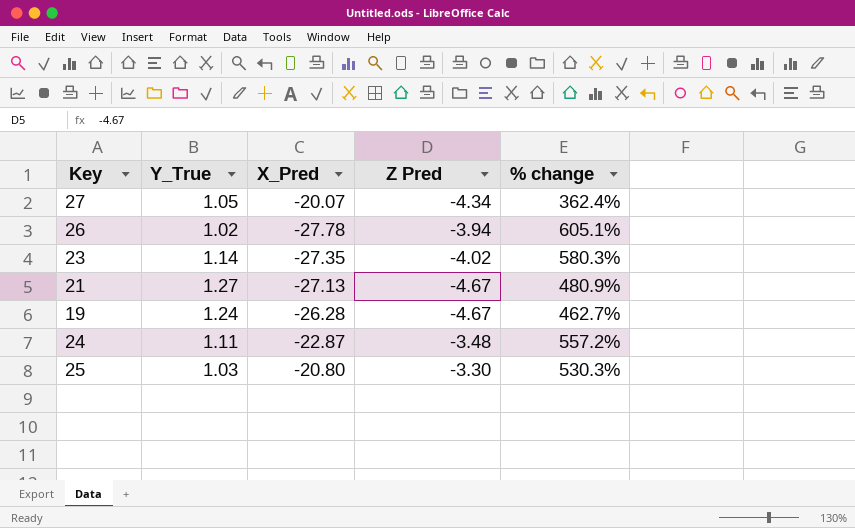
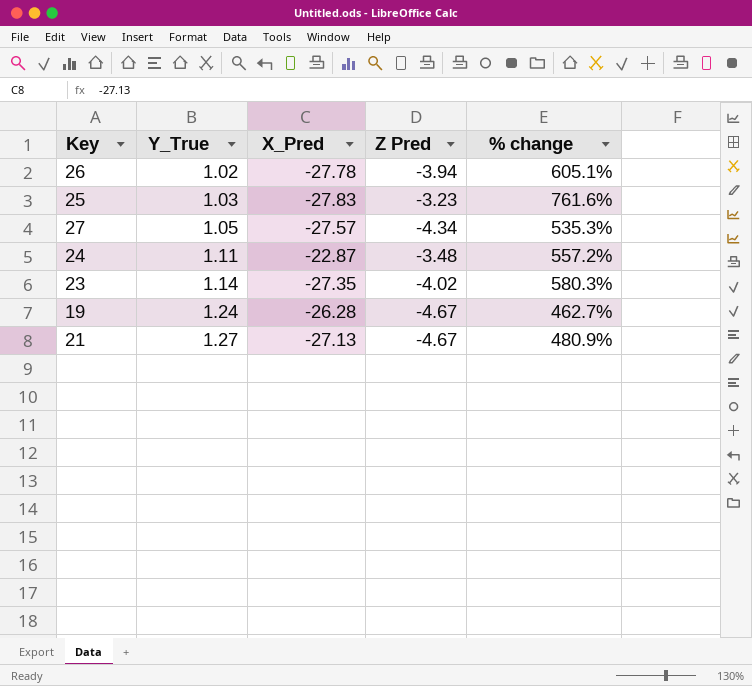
row order: none -> Y_True ascending
25 | X_Pred: -20.80 -> -27.83
25 | Z Pred: -3.30 -> -3.23
25 | % change: 530.3% -> 761.6%
27 | X_Pred: -20.07 -> -27.57
27 | % change: 362.4% -> 535.3%

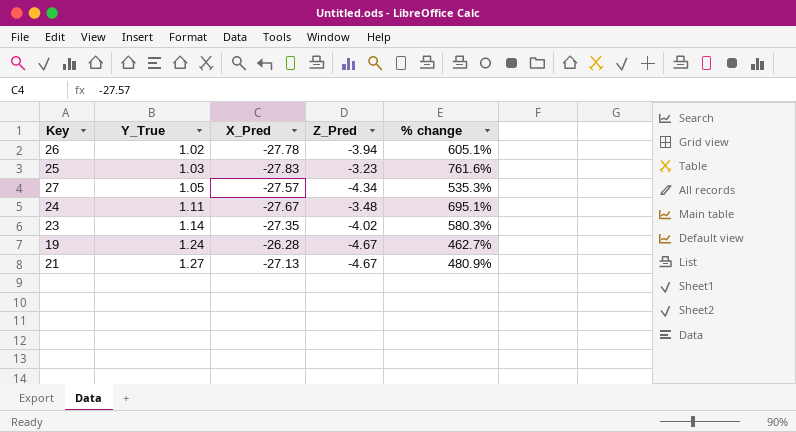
column name: Z Pred -> Z_Pred
24 | X_Pred: -22.87 -> -27.67
24 | % change: 557.2% -> 695.1%

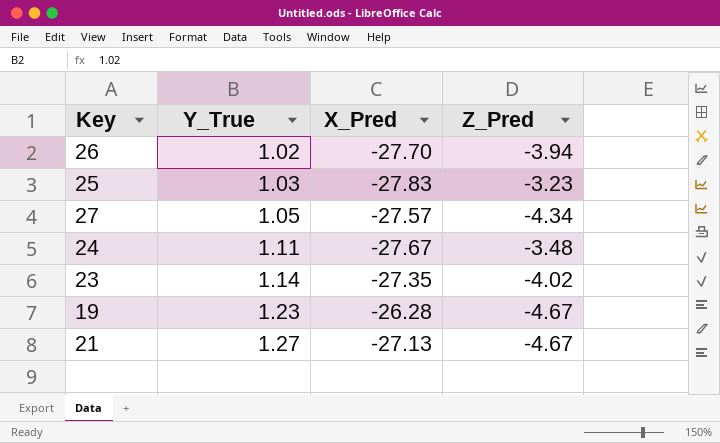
column % change | formula: ([X_Pred] - [Z_Pred]) / [Z_Pred] -> none
26 | X_Pred: -27.78 -> -27.70
19 | Y_True: 1.24 -> 1.23

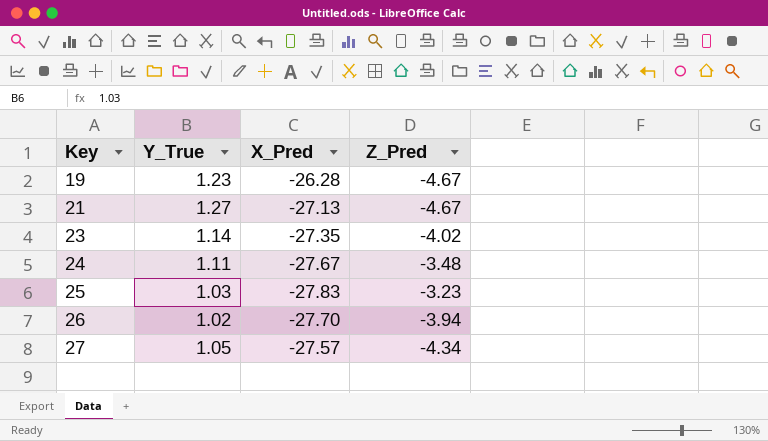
row order: Y_True ascending -> Key ascending

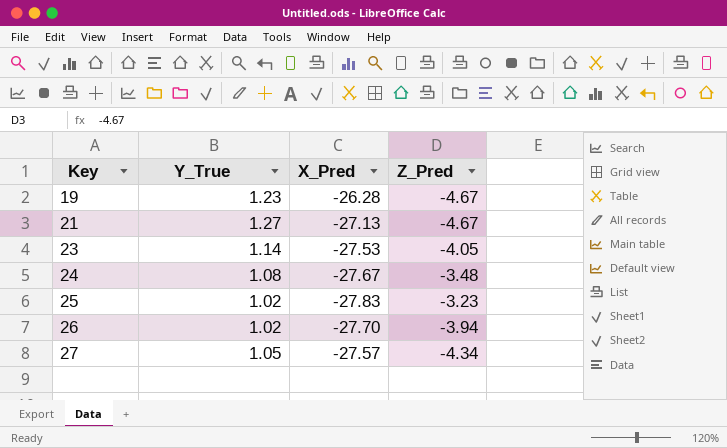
23 | X_Pred: -27.35 -> -27.53
23 | Z_Pred: -4.02 -> -4.05
24 | Y_True: 1.11 -> 1.08
25 | Y_True: 1.03 -> 1.02

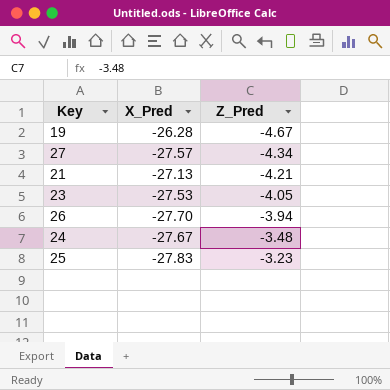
row order: Key ascending -> Z_Pred ascending
column Y_True | position: 2 -> none
21 | Z_Pred: -4.67 -> -4.21

